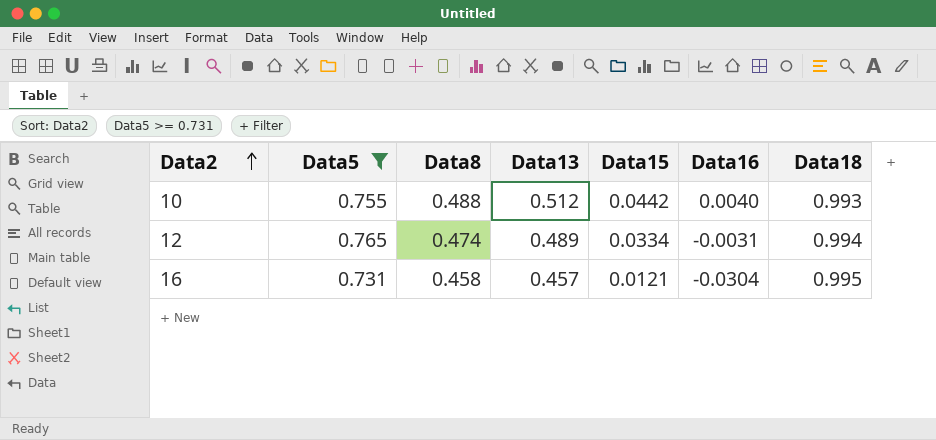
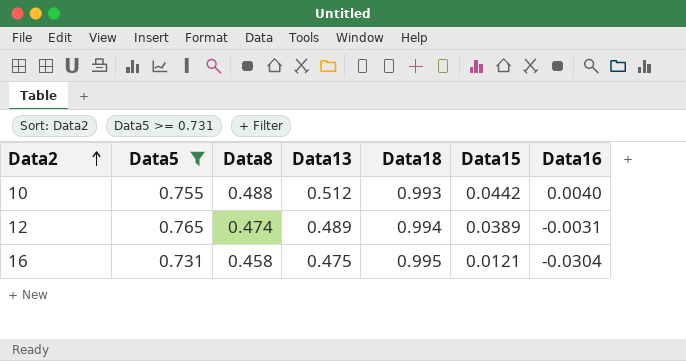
column Data18 | position: 7 -> 5
12 | Data15: 0.0334 -> 0.0389
16 | Data13: 0.457 -> 0.475

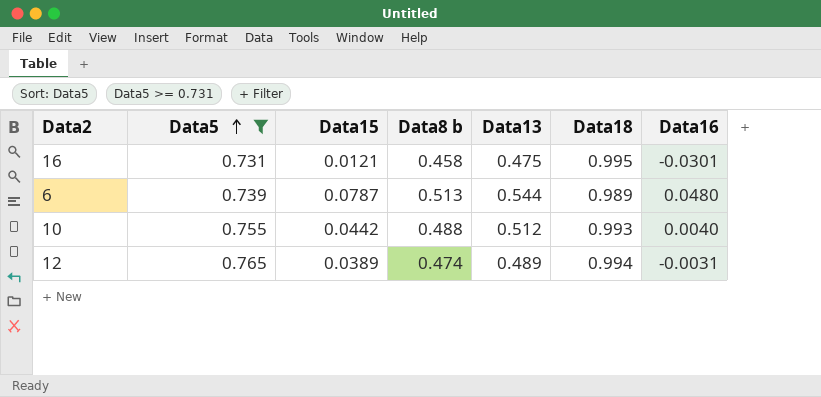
row order: Data2 ascending -> Data5 ascending
column Data15 | position: 6 -> 3
column name: Data8 -> Data8 b
16 | Data16: -0.0304 -> -0.0301
row 6: none -> 0.739 | 0.0787 | 0.513 | 0.544 | 0.989 | 0.0480

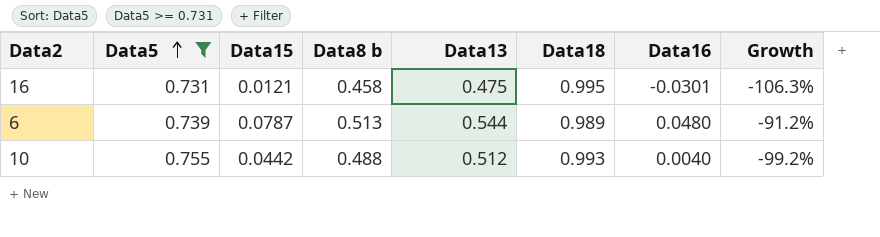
column Growth | formula: none -> ([Data16] - [Data13]) / [Data13]
row 12: 0.765 | 0.0389 | 0.474 | 0.489 | 0.994 | -0.0031 -> none

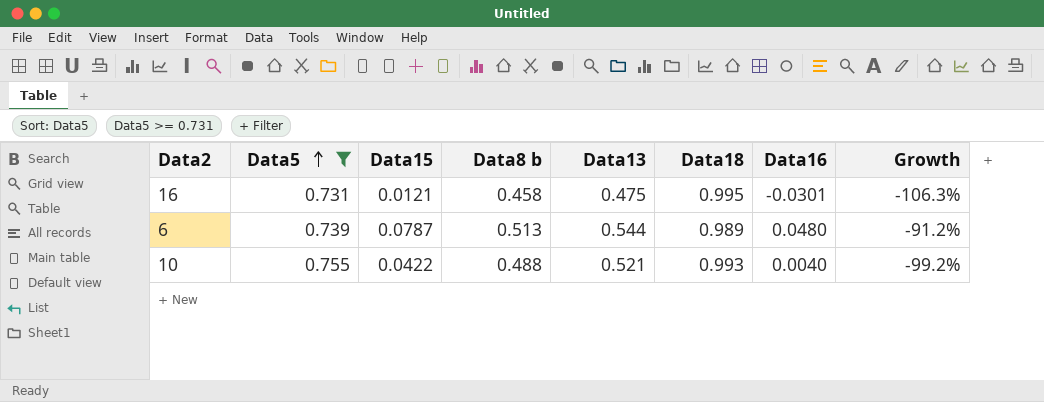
10 | Data15: 0.0442 -> 0.0422
10 | Data13: 0.512 -> 0.521

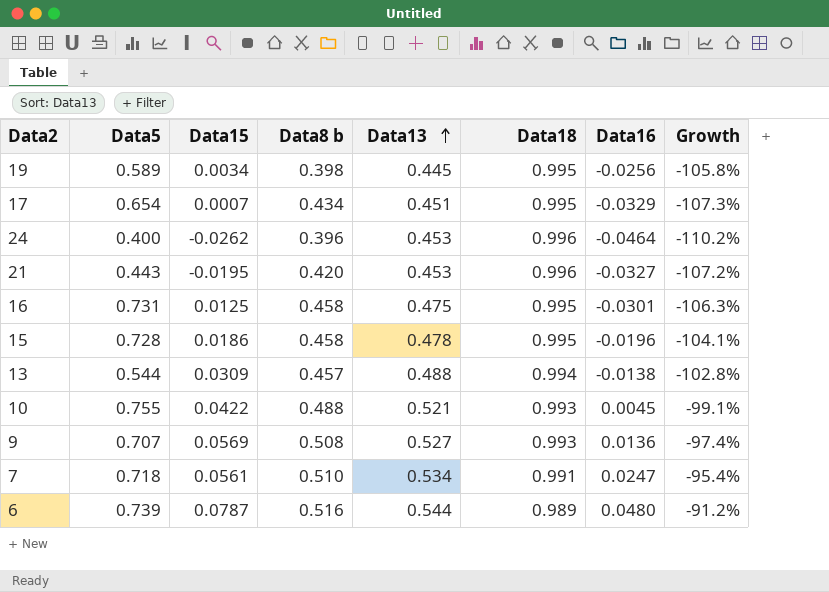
filter: Data5 >= 0.731 -> none
row order: Data5 ascending -> Data13 ascending
16 | Data15: 0.0121 -> 0.0125
10 | Data16: 0.0040 -> 0.0045
10 | Growth: -99.2% -> -99.1%
6 | Data8 b: 0.513 -> 0.516

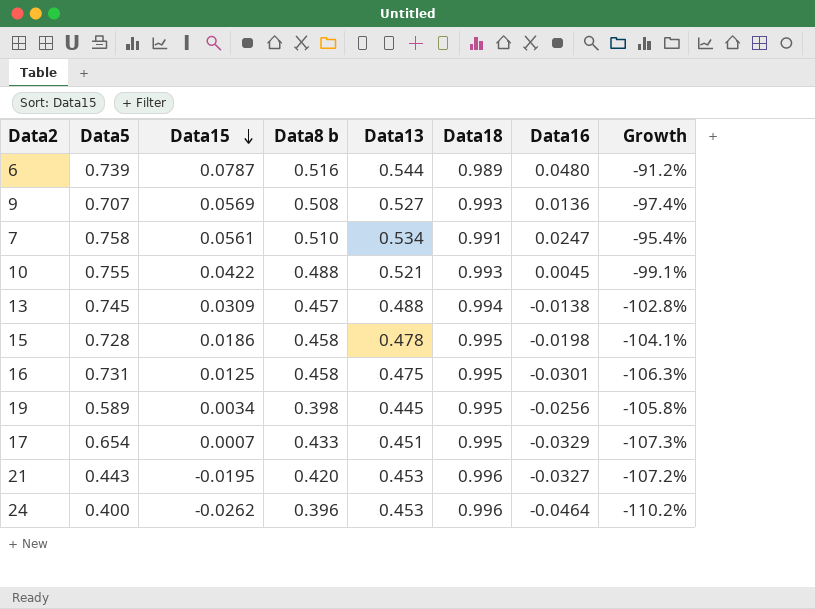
row order: Data13 ascending -> Data15 descending
7 | Data5: 0.718 -> 0.758
13 | Data5: 0.544 -> 0.745
15 | Data16: -0.0196 -> -0.0198
17 | Data8 b: 0.434 -> 0.433

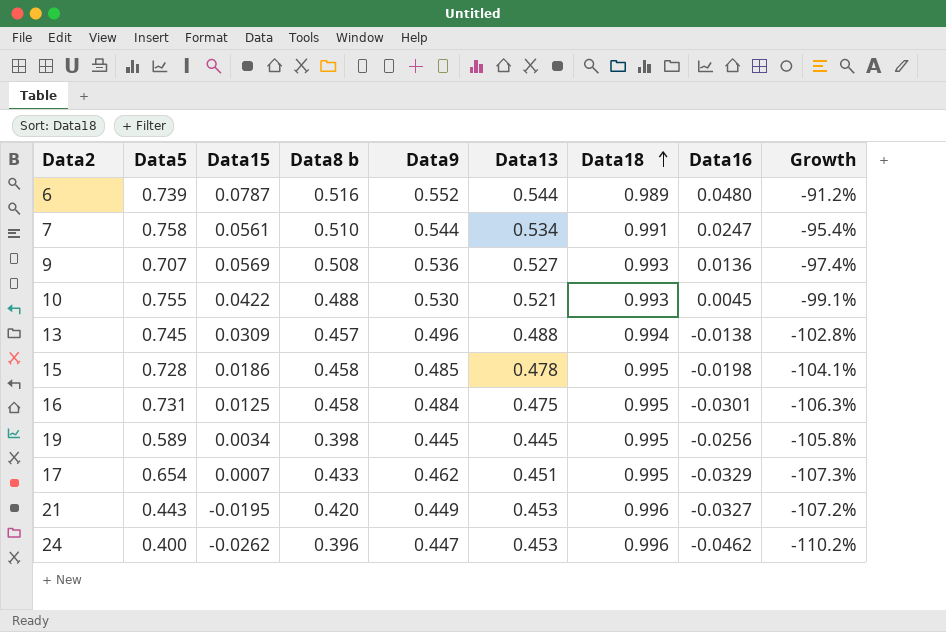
row order: Data15 descending -> Data18 ascending
column Data9 | position: none -> 5
24 | Data16: -0.0464 -> -0.0462

